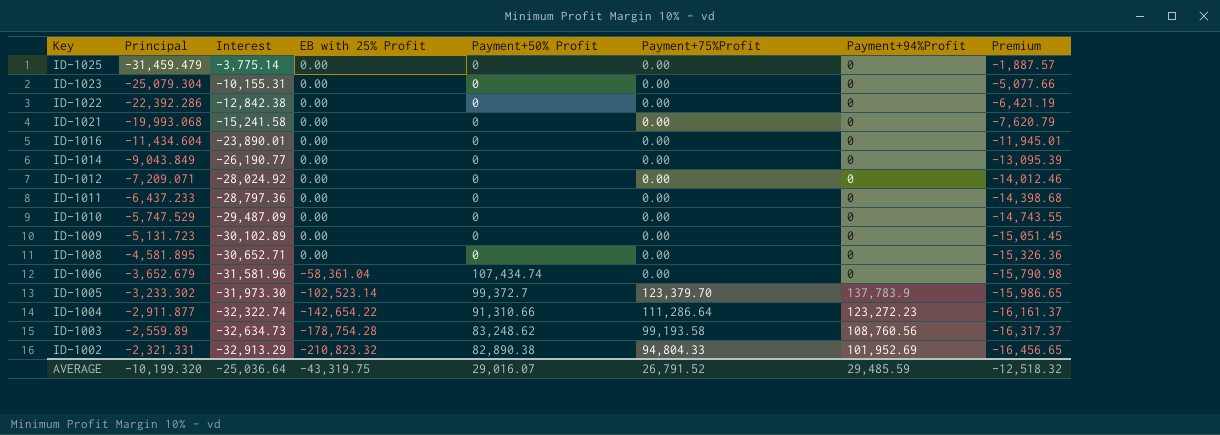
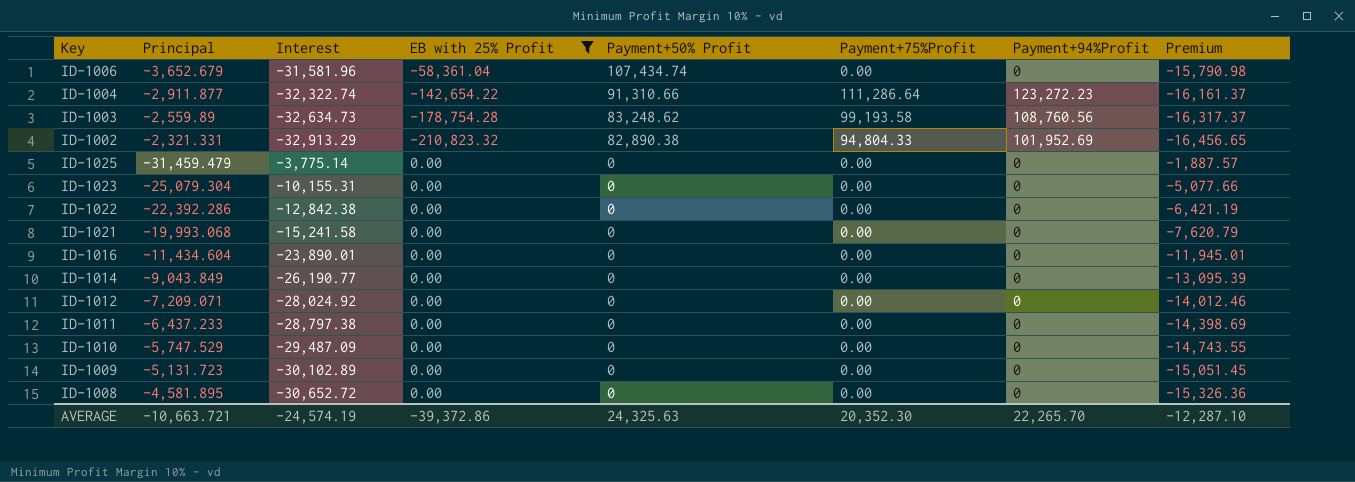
filter: none -> EB with 25% Profit != -102,523.14
row order: Key descending -> Payment+50% Profit descending
ID-1011 | Interest: -28,797.36 -> -28,797.38
ID-1011 | Premium: -14,398.68 -> -14,398.69
ID-1008 | Interest: -30,652.71 -> -30,652.72
AVERAGE | Principal: -10,199.320 -> -10,663.721
AVERAGE | Interest: -25,036.64 -> -24,574.19
AVERAGE | EB with 25% Profit: -43,319.75 -> -39,372.86
AVERAGE | Payment+50% Profit: 29,016.07 -> 24,325.63
AVERAGE | Payment+75%Profit: 26,791.52 -> 20,352.30
AVERAGE | Payment+94%Profit: 29,485.59 -> 22,265.70
AVERAGE | Premium: -12,518.32 -> -12,287.10

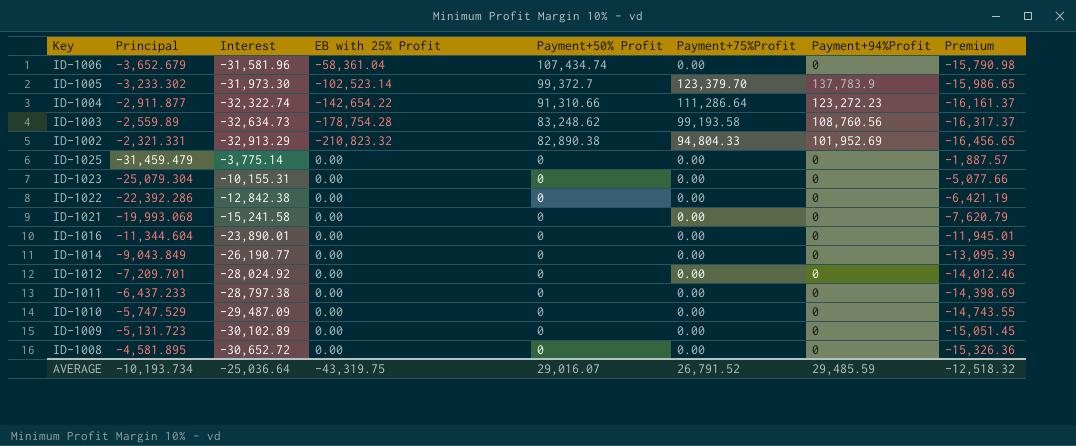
filter: EB with 25% Profit != -102,523.14 -> none
ID-1016 | Principal: -11,434.604 -> -11,344.604
ID-1012 | Principal: -7,209.071 -> -7,209.701
AVERAGE | Principal: -10,663.721 -> -10,193.734
AVERAGE | Interest: -24,574.19 -> -25,036.64
AVERAGE | EB with 25% Profit: -39,372.86 -> -43,319.75
AVERAGE | Payment+50% Profit: 24,325.63 -> 29,016.07
AVERAGE | Payment+75%Profit: 20,352.30 -> 26,791.52
AVERAGE | Payment+94%Profit: 22,265.70 -> 29,485.59
AVERAGE | Premium: -12,287.10 -> -12,518.32

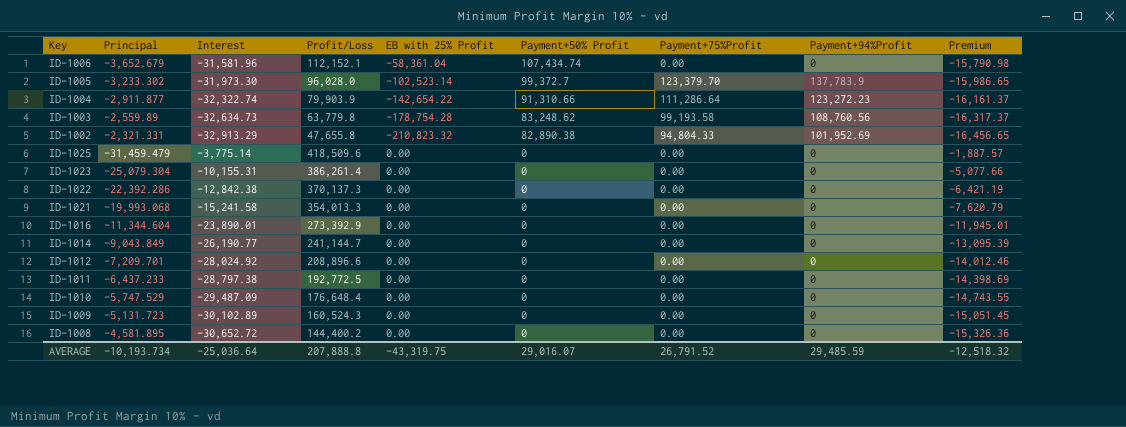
column Profit/Loss | position: none -> 4

